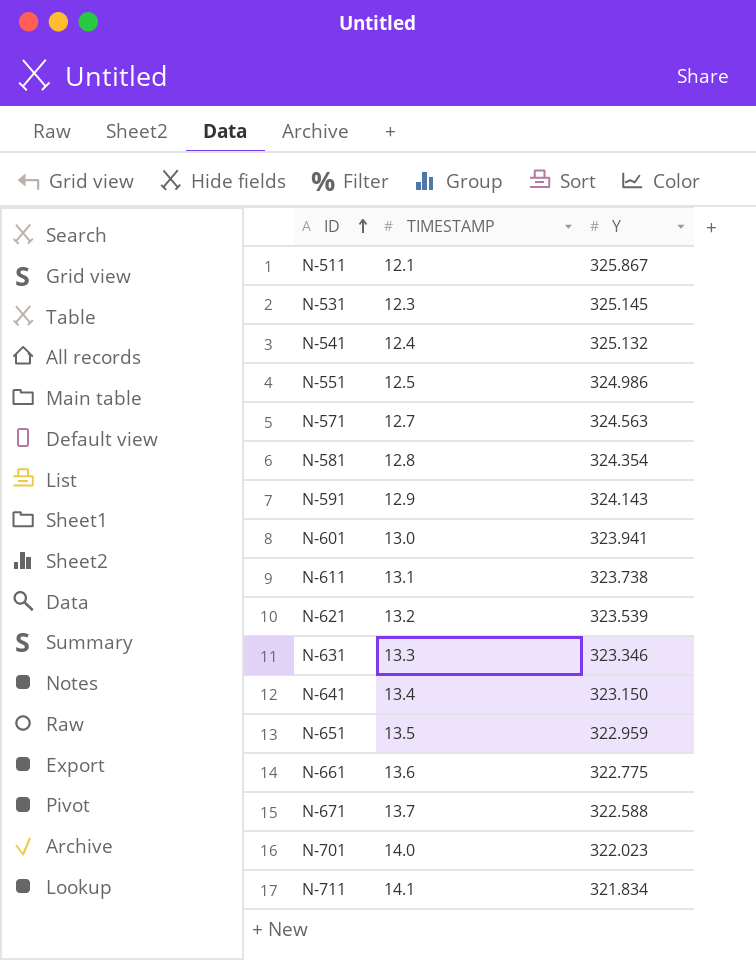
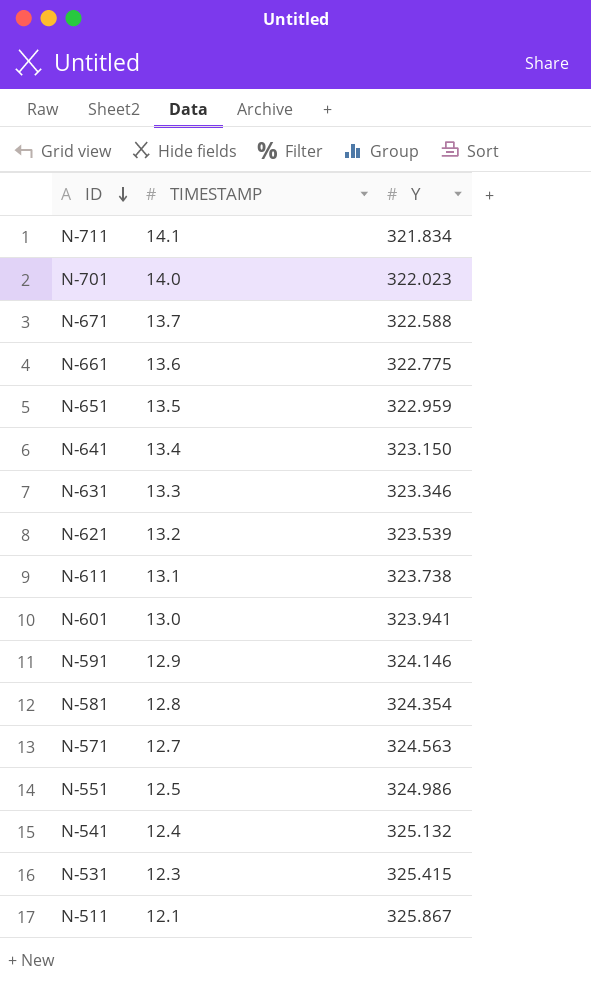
row order: ID ascending -> ID descending
N-591 | Y: 324.143 -> 324.146
N-531 | Y: 325.145 -> 325.415

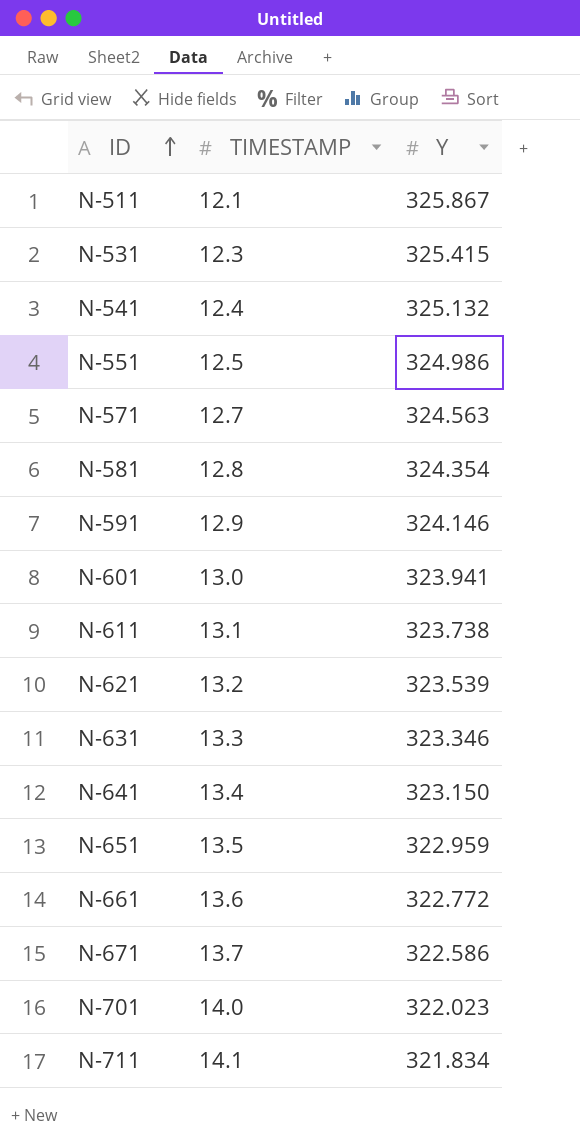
row order: ID descending -> ID ascending
N-661 | Y: 322.775 -> 322.772
N-671 | Y: 322.588 -> 322.586

